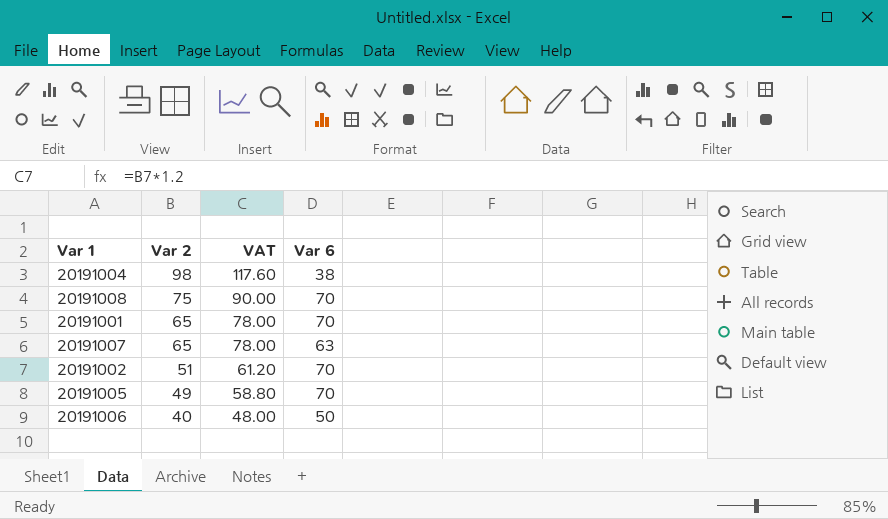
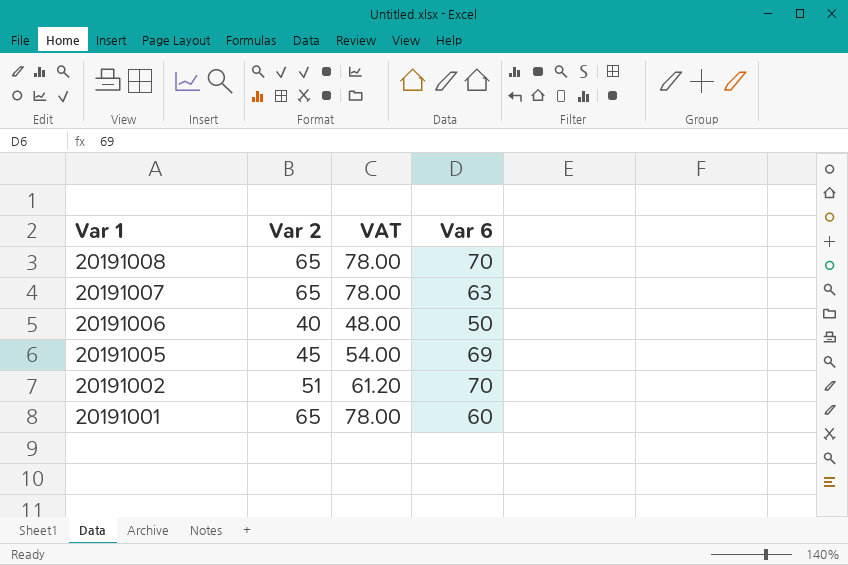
row order: Var 2 descending -> Var 1 descending
row 20191004: 98 | 117.60 | 38 -> none
20191008 | Var 2: 75 -> 65
20191008 | VAT: 90.00 -> 78.00
20191005 | Var 2: 49 -> 45
20191005 | VAT: 58.80 -> 54.00
20191005 | Var 6: 70 -> 69
20191001 | Var 6: 70 -> 60

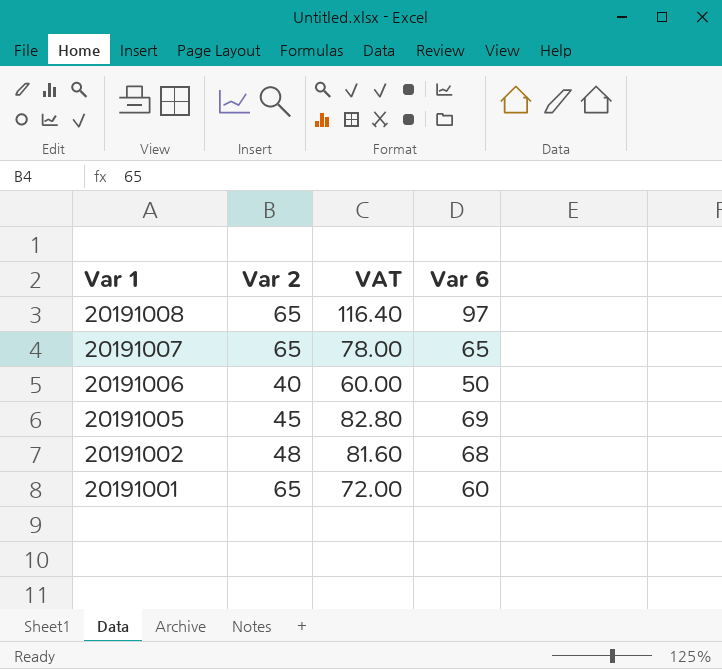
column VAT | formula: [Var 2] * 1.2 -> [Var 6] * 1.2
20191008 | Var 6: 70 -> 97
20191007 | Var 6: 63 -> 65
20191002 | Var 2: 51 -> 48
20191002 | Var 6: 70 -> 68

